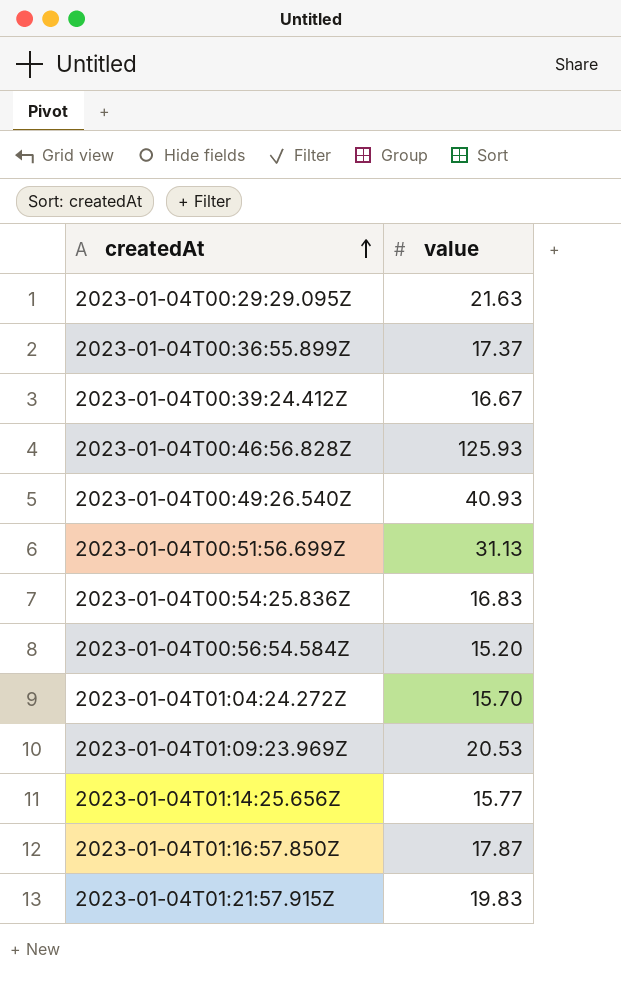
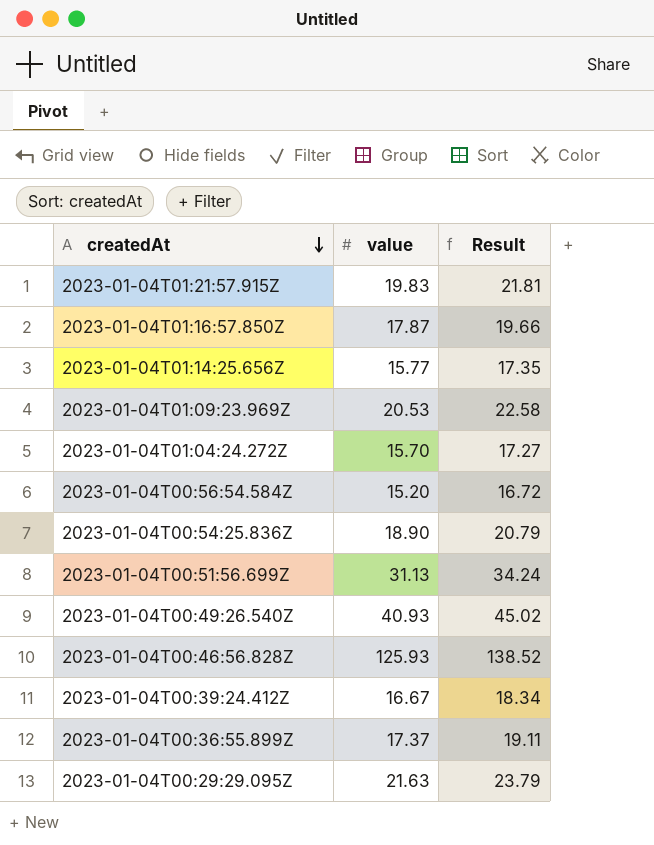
row order: createdAt ascending -> createdAt descending
column Result | formula: none -> [value] * 1.1
2023-01-04T00:54:25.836Z | value: 16.83 -> 18.90

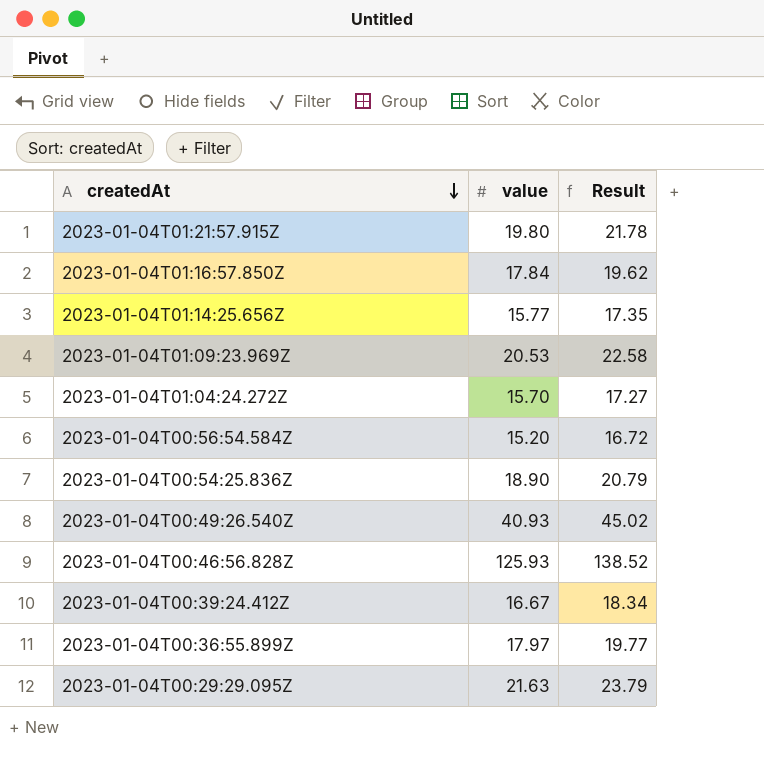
row 2023-01-04T00:51:56.699Z: 31.13 | 34.24 -> none
2023-01-04T01:21:57.915Z | value: 19.83 -> 19.80
2023-01-04T01:21:57.915Z | Result: 21.81 -> 21.78
2023-01-04T01:16:57.850Z | value: 17.87 -> 17.84
2023-01-04T01:16:57.850Z | Result: 19.66 -> 19.62
2023-01-04T00:36:55.899Z | value: 17.37 -> 17.97
2023-01-04T00:36:55.899Z | Result: 19.11 -> 19.77

